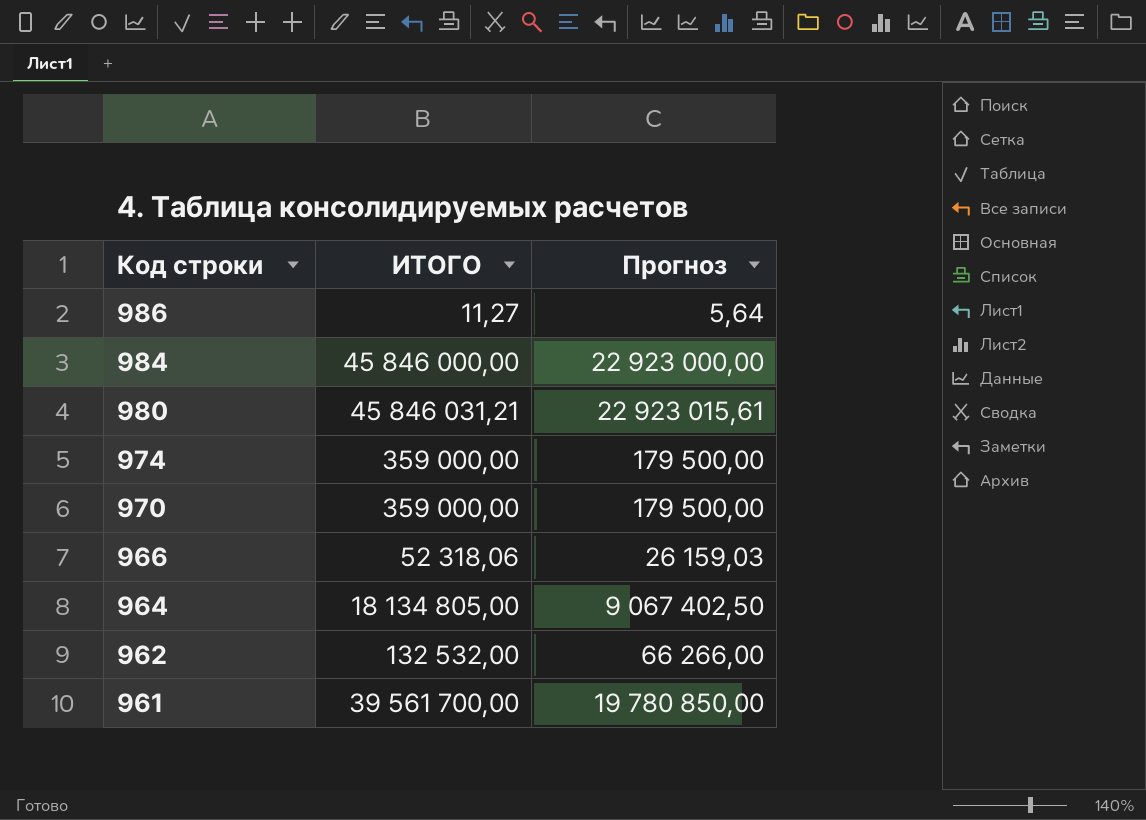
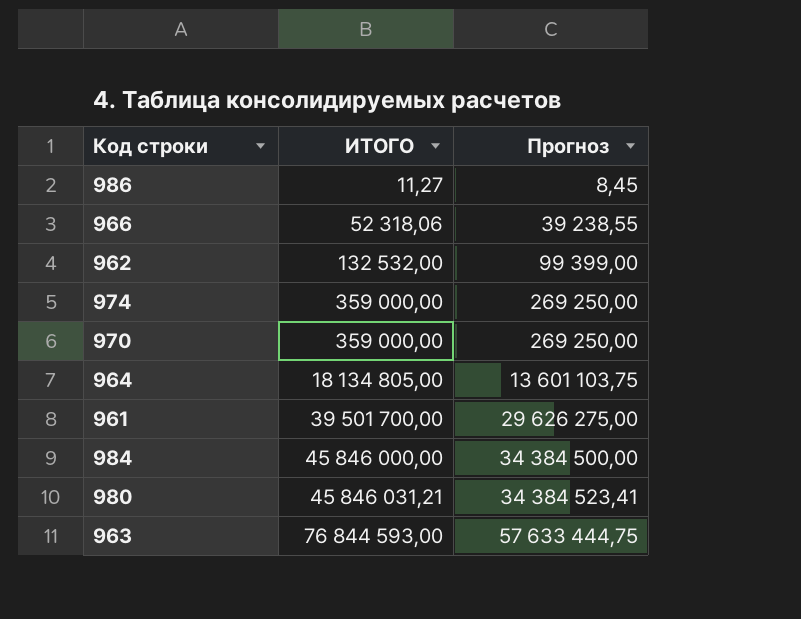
row order: Код строки descending -> ИТОГО ascending
column Прогноз | formula: [ИТОГО] * 0,5 -> [ИТОГО] * 0,75
961 | ИТОГО: 39 561 700,00 -> 39 501 700,00
row 963: none -> 76 844 593,00 | 57 633 444,75

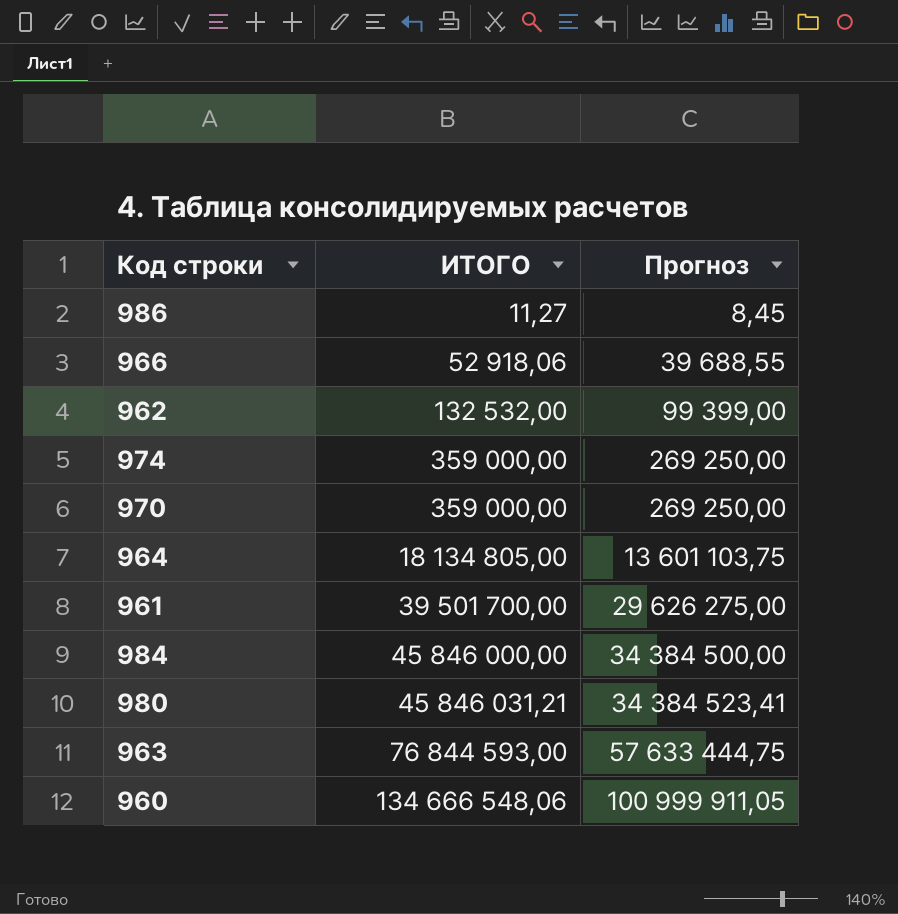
966 | ИТОГО: 52 318,06 -> 52 918,06
966 | Прогноз: 39 238,55 -> 39 688,55
row 960: none -> 134 666 548,06 | 100 999 911,05

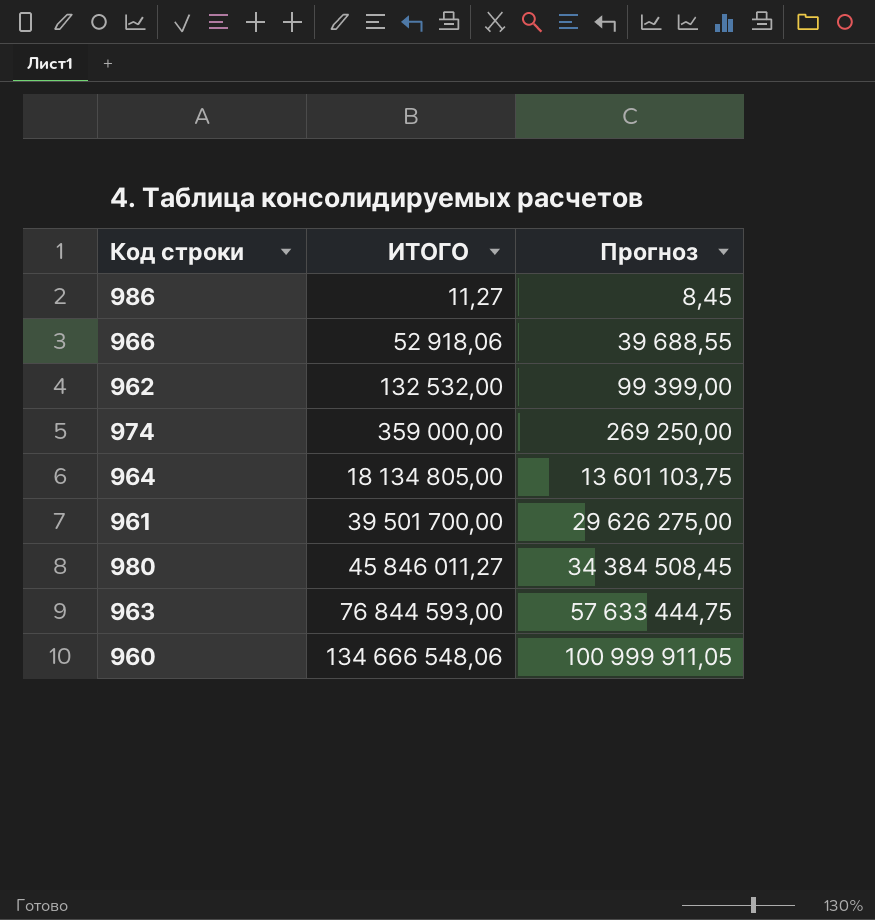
row 970: 359 000,00 | 269 250,00 -> none
row 984: 45 846 000,00 | 34 384 500,00 -> none
980 | ИТОГО: 45 846 031,21 -> 45 846 011,27
980 | Прогноз: 34 384 523,41 -> 34 384 508,45

